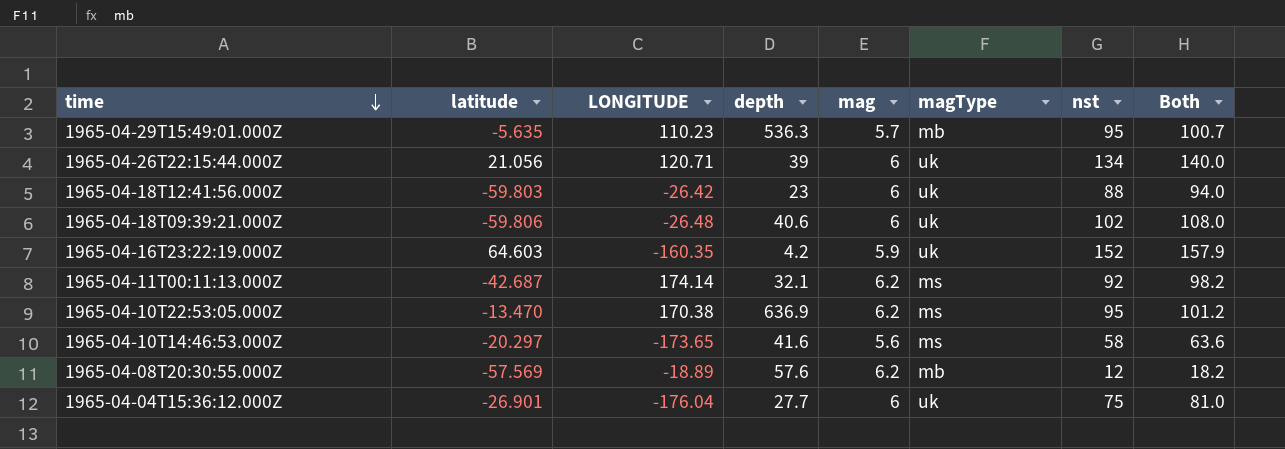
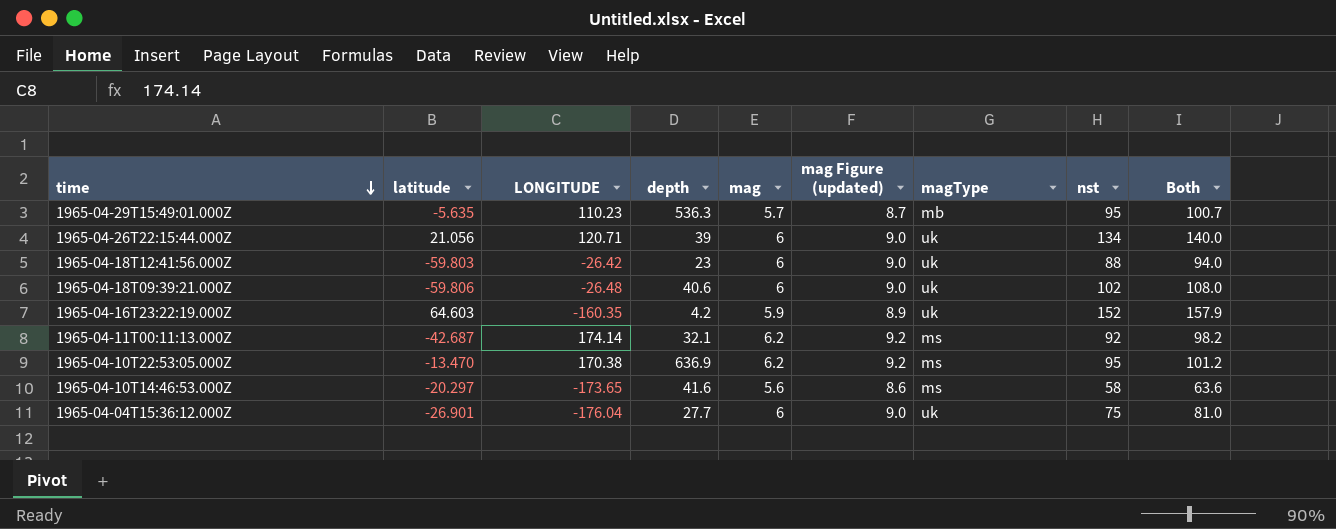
column mag Figure (updated) | formula: none -> [mag] + 3
row 1965-04-08T20:30:55.000Z: -57.569 | -18.89 | 57.6 | 6.2 | mb | 12 | 18.2 -> none

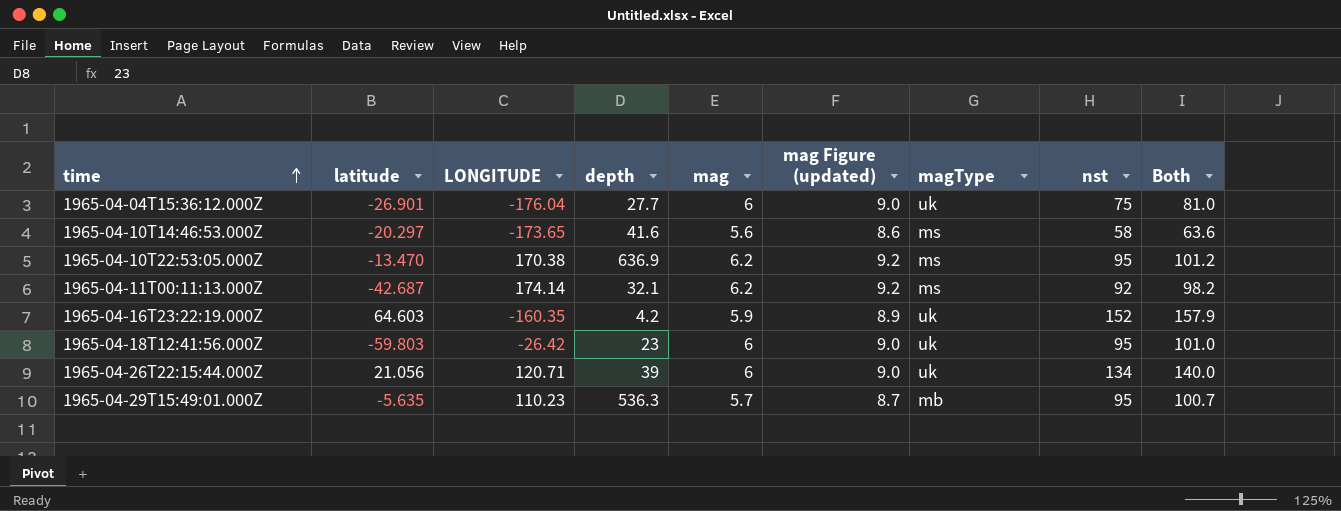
row order: time descending -> time ascending
row 1965-04-18T09:39:21.000Z: -59.806 | -26.48 | 40.6 | 6 | 9.0 | uk | 102 | 108.0 -> none
1965-04-18T12:41:56.000Z | nst: 88 -> 95
1965-04-18T12:41:56.000Z | Both: 94.0 -> 101.0

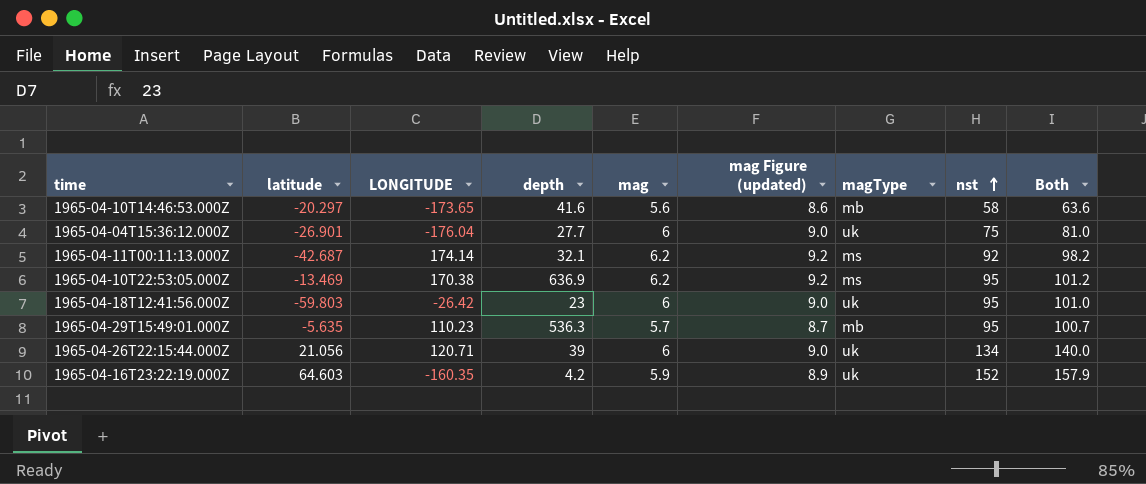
row order: time ascending -> nst ascending
1965-04-10T14:46:53.000Z | magType: ms -> mb
1965-04-10T22:53:05.000Z | latitude: -13.470 -> -13.469

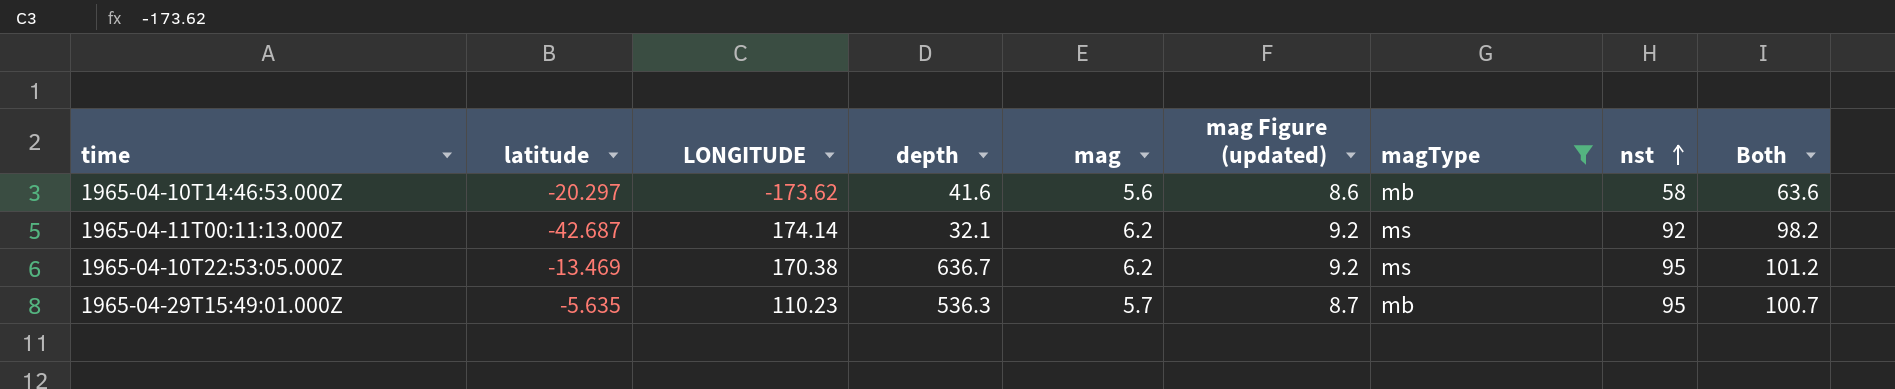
filter: none -> magType != uk
1965-04-10T14:46:53.000Z | LONGITUDE: -173.65 -> -173.62
1965-04-10T22:53:05.000Z | depth: 636.9 -> 636.7

